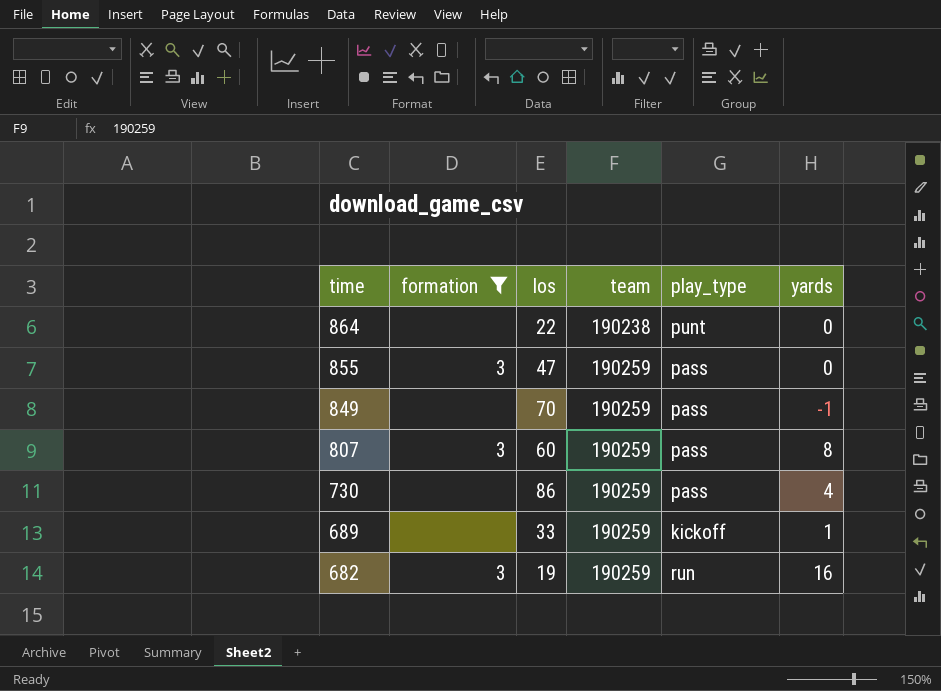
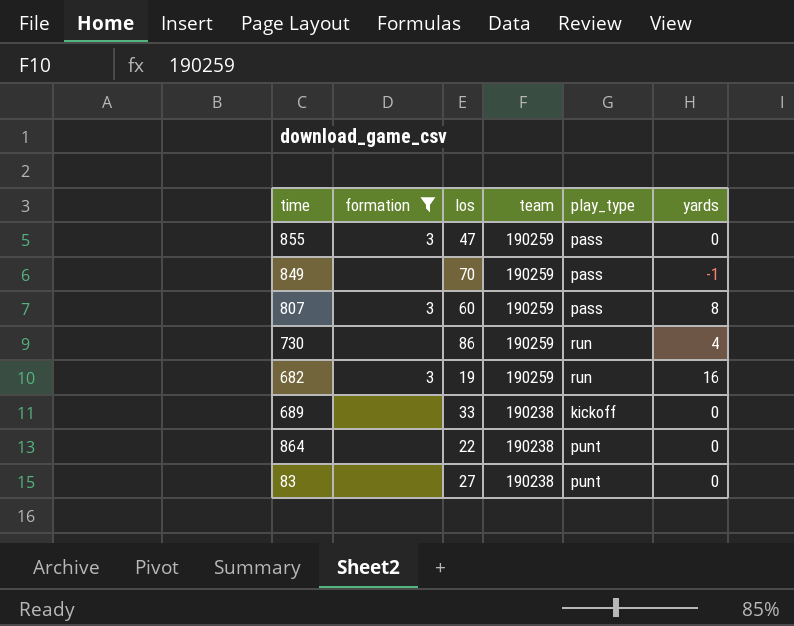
row order: time descending -> team descending
730 | play_type: pass -> run
689 | team: 190259 -> 190238
689 | yards: 1 -> 0
row 83: none -> none | 27 | 190238 | punt | 0

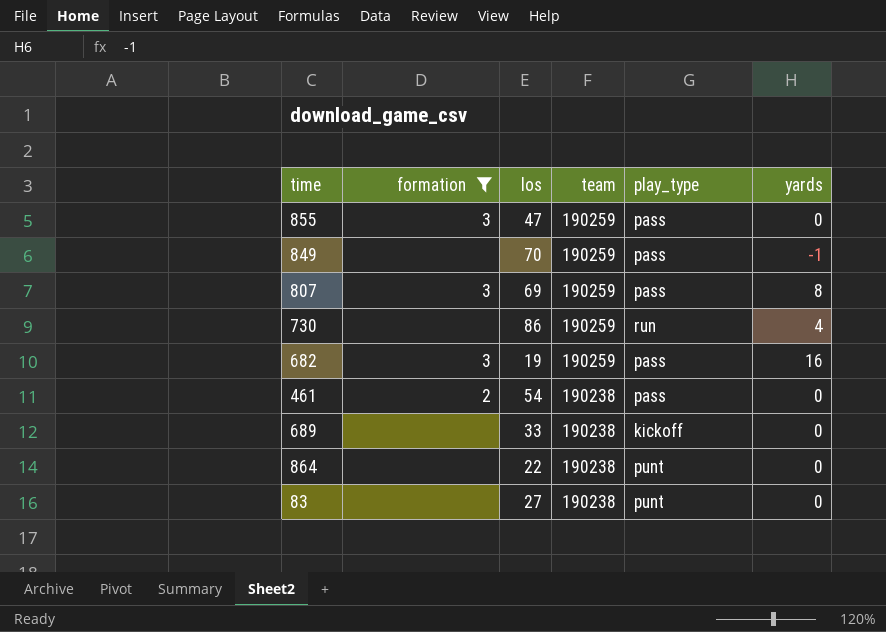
807 | los: 60 -> 69
682 | play_type: run -> pass
row 461: none -> 2 | 54 | 190238 | pass | 0

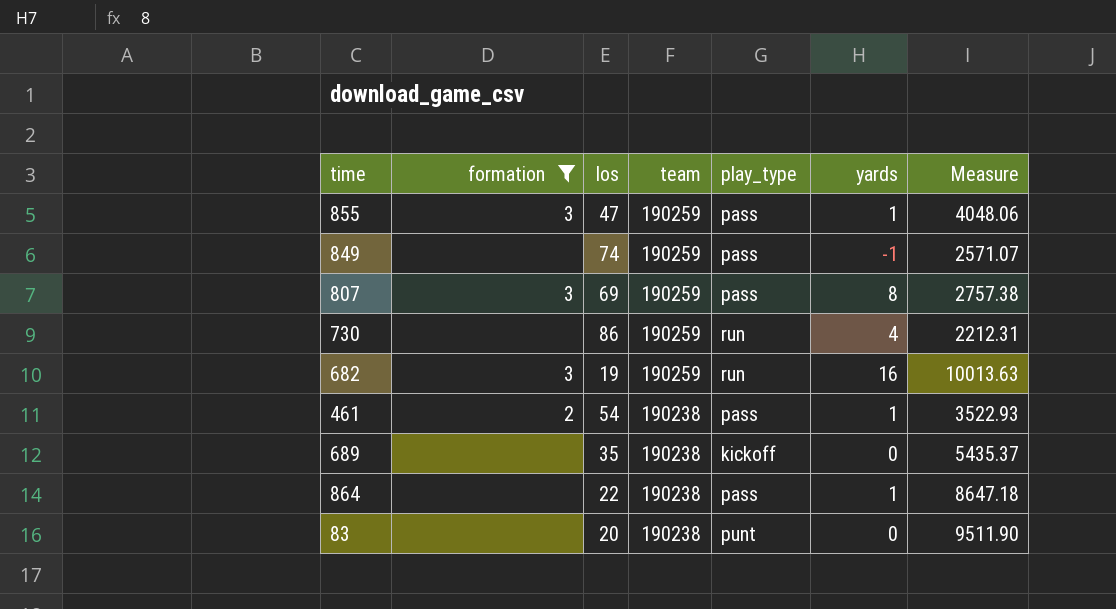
column Measure | formula: none -> [team] / [los]
855 | yards: 0 -> 1
849 | los: 70 -> 74
682 | play_type: pass -> run
461 | yards: 0 -> 1
689 | los: 33 -> 35
864 | play_type: punt -> pass
864 | yards: 0 -> 1
83 | los: 27 -> 20

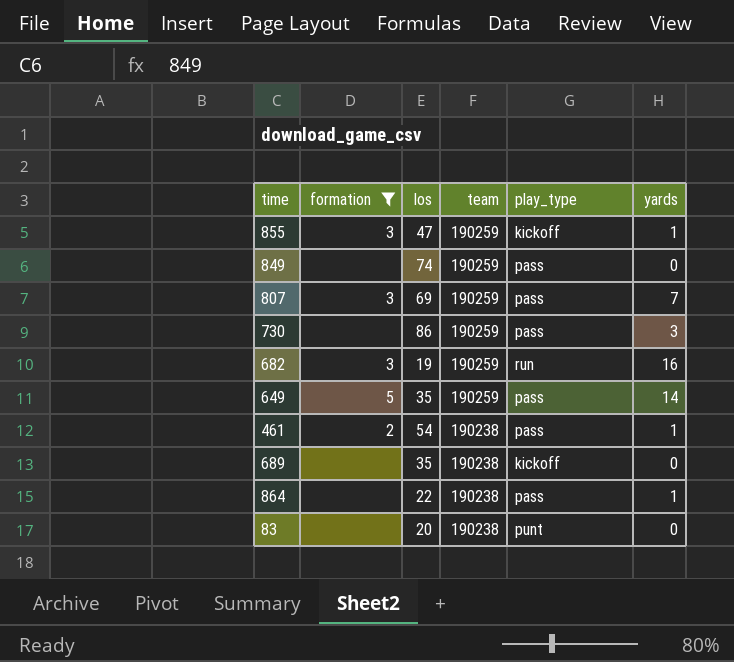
column Measure | formula: [team] / [los] -> none
855 | play_type: pass -> kickoff
849 | yards: -1 -> 0
807 | yards: 8 -> 7
730 | play_type: run -> pass
730 | yards: 4 -> 3
row 649: none -> 5 | 35 | 190259 | pass | 14

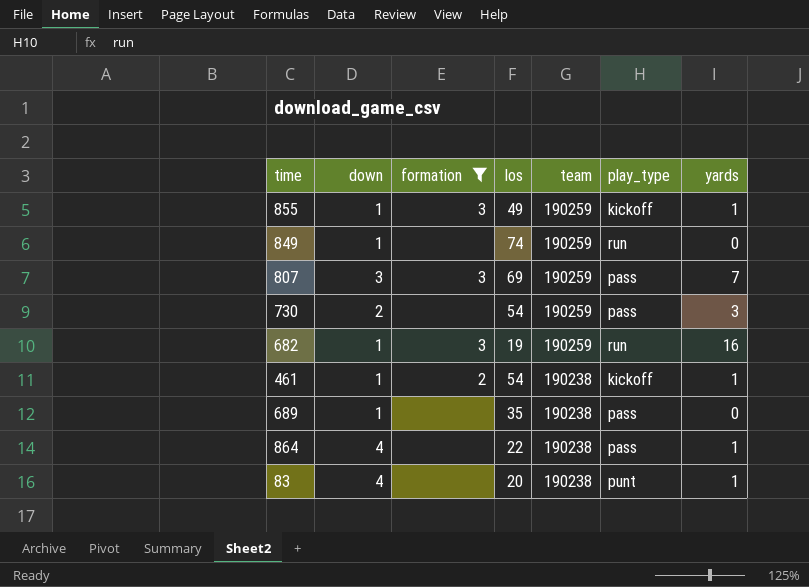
column down | position: none -> 2
row 649: 5 | 35 | 190259 | pass | 14 -> none
855 | los: 47 -> 49
849 | play_type: pass -> run
730 | los: 86 -> 54
461 | play_type: pass -> kickoff
689 | play_type: kickoff -> pass
83 | yards: 0 -> 1

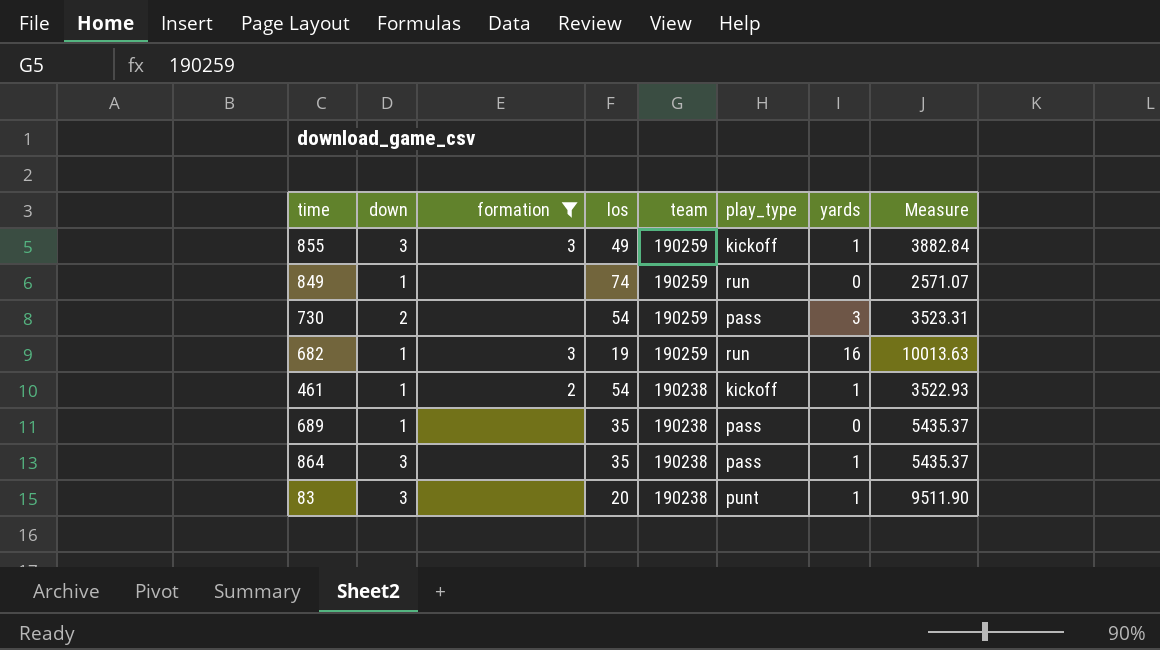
column Measure | formula: none -> [team] / [los]
row 807: 3 | 3 | 69 | 190259 | pass | 7 -> none
855 | down: 1 -> 3
864 | down: 4 -> 3
864 | los: 22 -> 35
83 | down: 4 -> 3

